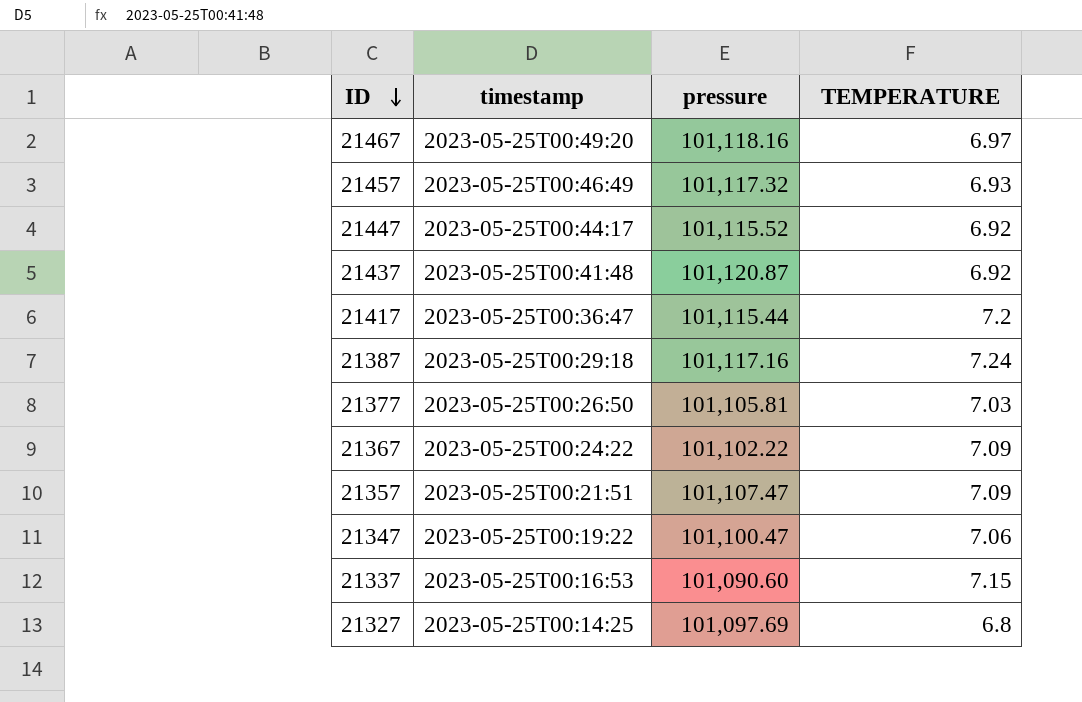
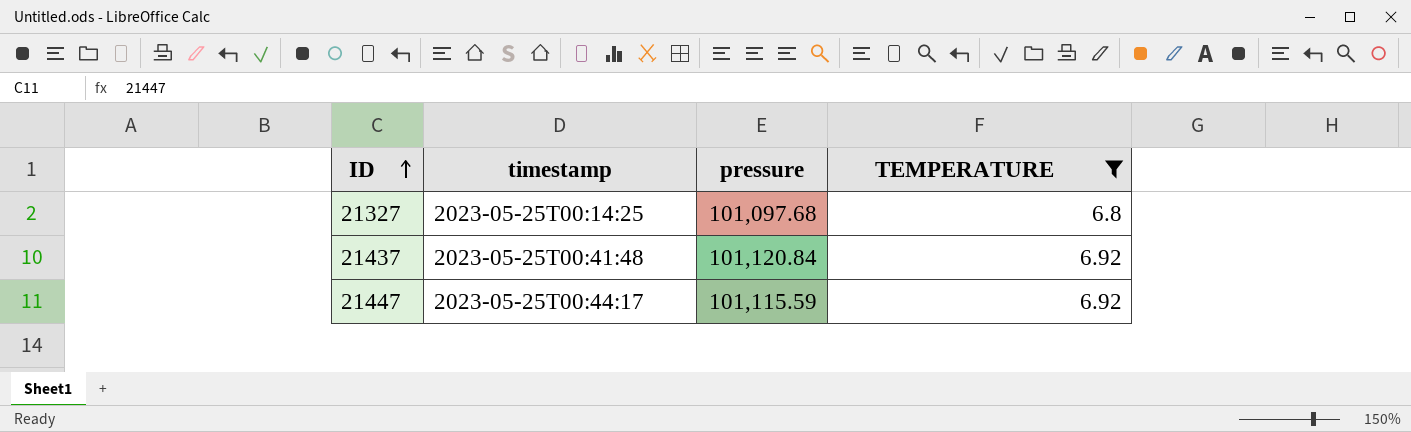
filter: none -> TEMPERATURE <= 6.92
row order: ID descending -> ID ascending
21327 | pressure: 101,097.69 -> 101,097.68
21437 | pressure: 101,120.87 -> 101,120.84
21447 | pressure: 101,115.52 -> 101,115.59

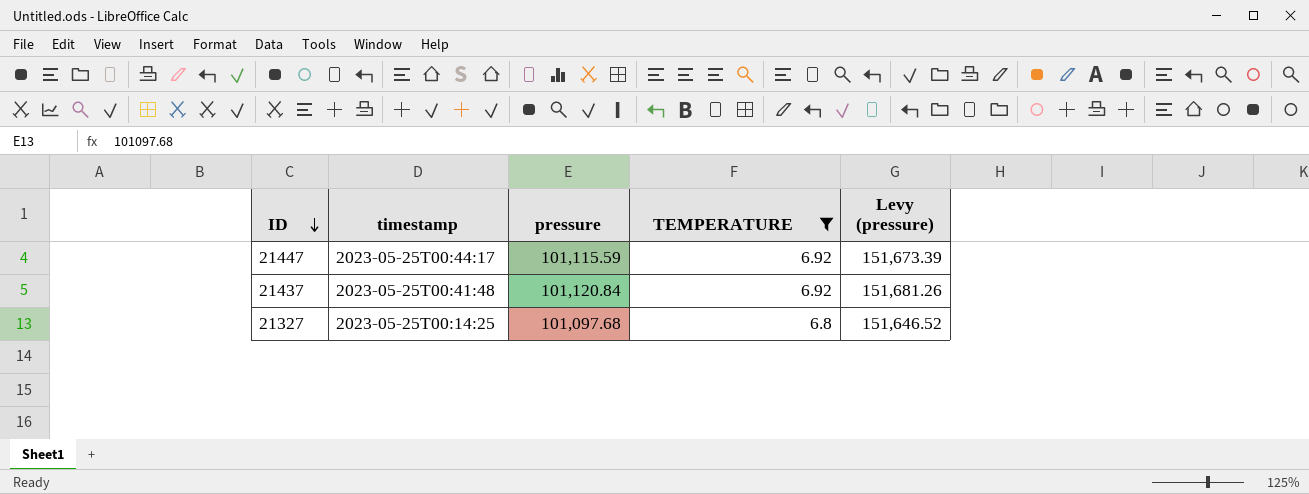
row order: ID ascending -> ID descending
column Levy (pressure) | formula: none -> [pressure] * 1.5

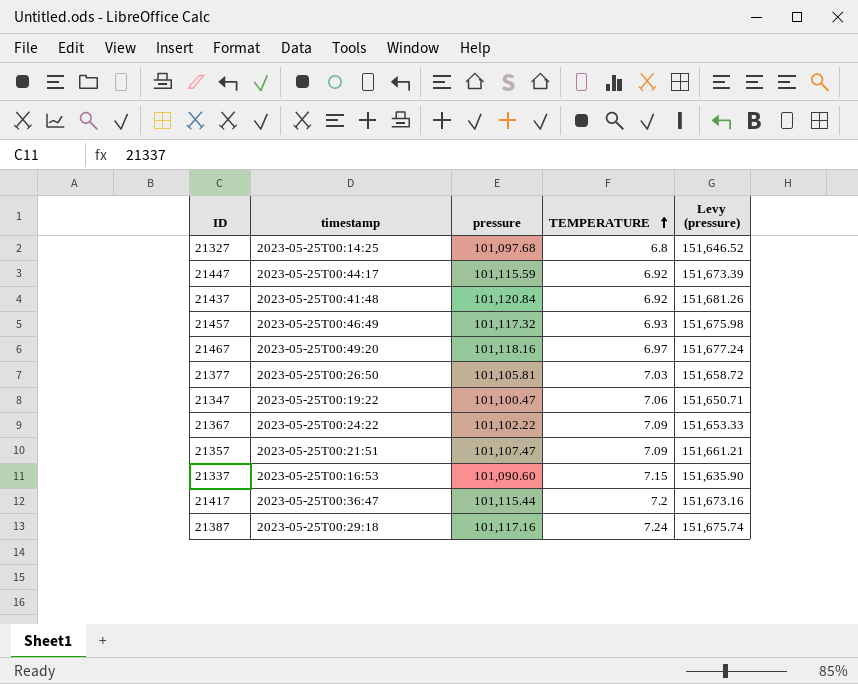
filter: TEMPERATURE <= 6.92 -> none
row order: ID descending -> TEMPERATURE ascending

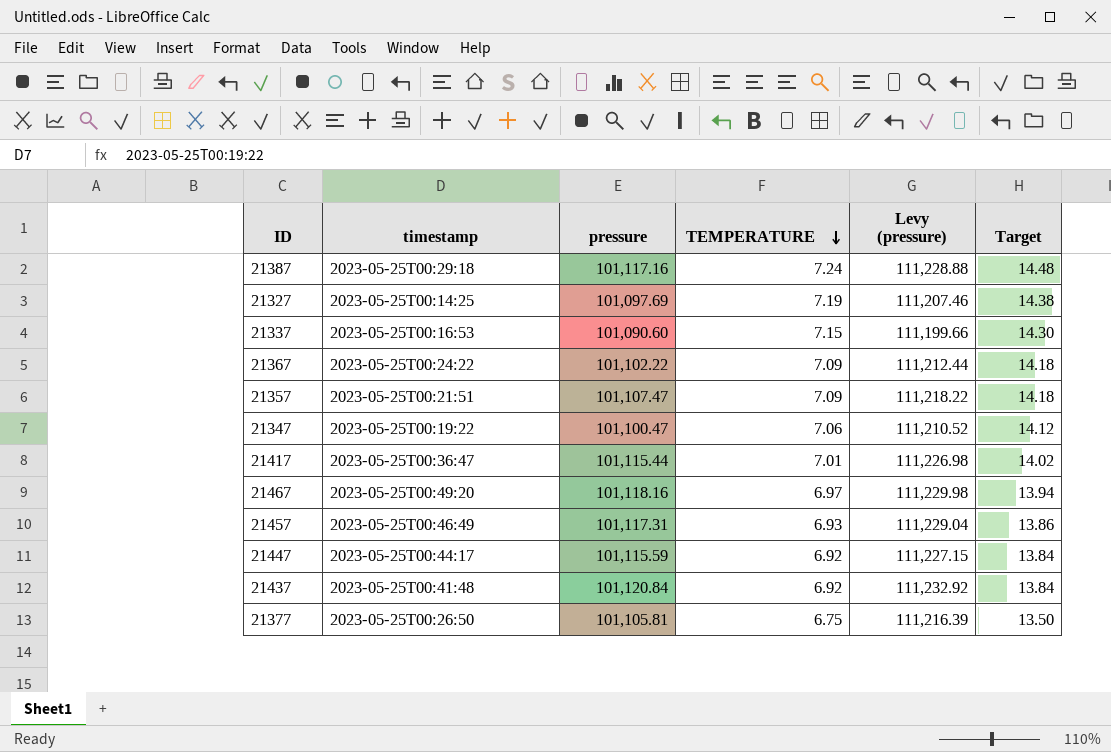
row order: TEMPERATURE ascending -> TEMPERATURE descending
column Levy (pressure) | formula: [pressure] * 1.5 -> [pressure] * 1.1
column Target | formula: none -> [TEMPERATURE] * 2
21327 | pressure: 101,097.68 -> 101,097.69
21327 | TEMPERATURE: 6.8 -> 7.19
21417 | TEMPERATURE: 7.2 -> 7.01
21457 | pressure: 101,117.32 -> 101,117.31
21377 | TEMPERATURE: 7.03 -> 6.75

